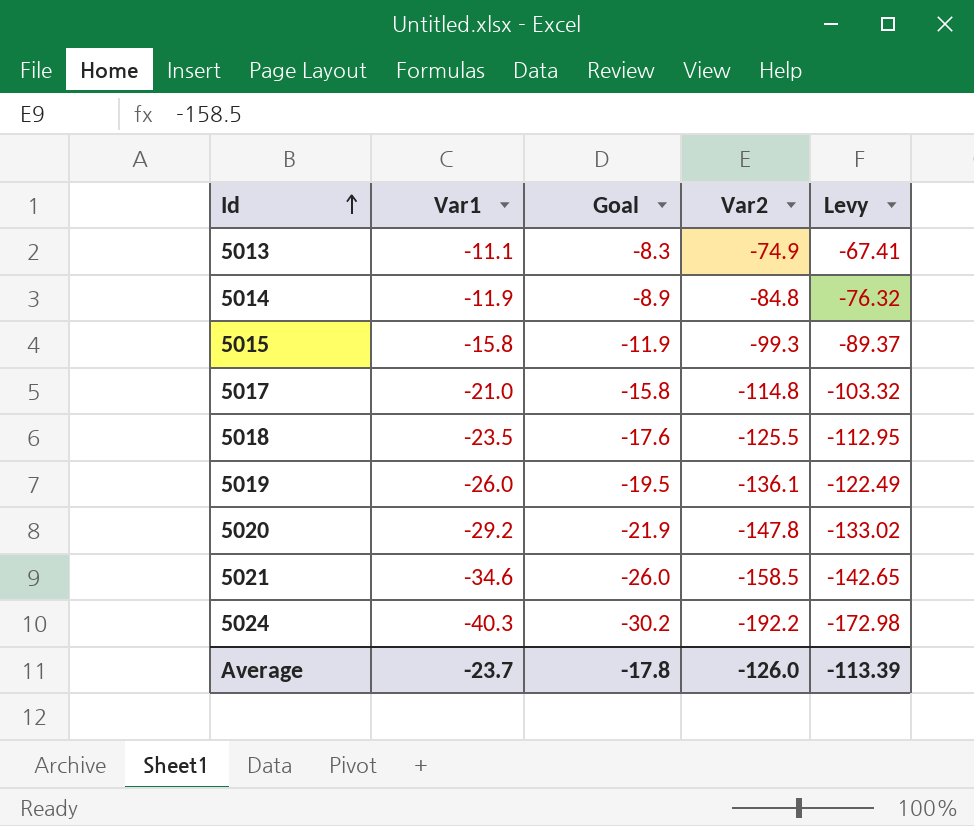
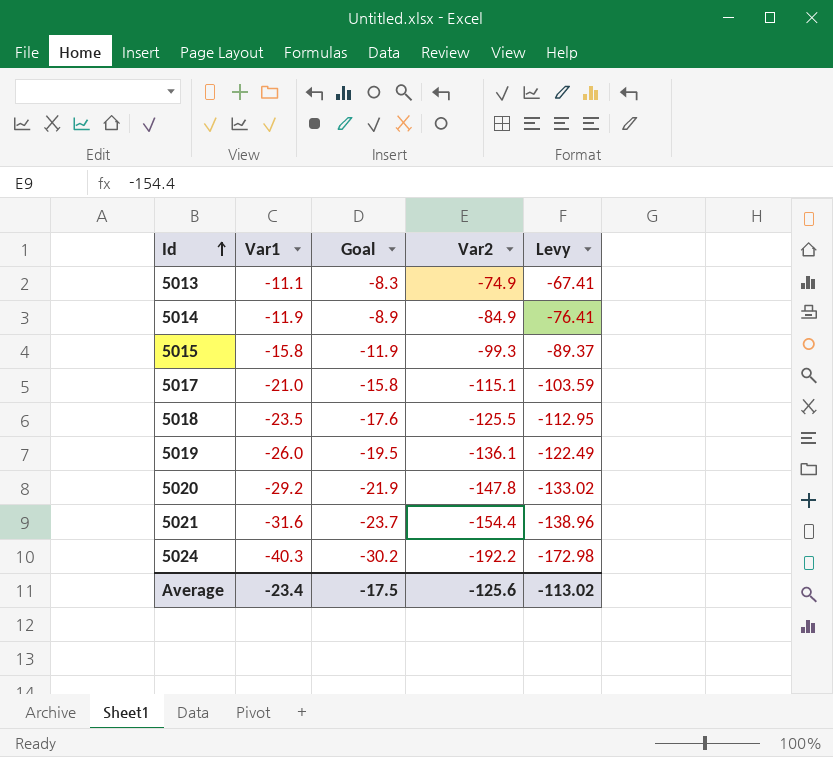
5014 | Var2: -84.8 -> -84.9
5014 | Levy: -76.32 -> -76.41
5017 | Var2: -114.8 -> -115.1
5017 | Levy: -103.32 -> -103.59
5021 | Var1: -34.6 -> -31.6
5021 | Goal: -26.0 -> -23.7
5021 | Var2: -158.5 -> -154.4
5021 | Levy: -142.65 -> -138.96
Average | Var1: -23.7 -> -23.4
Average | Goal: -17.8 -> -17.5
Average | Var2: -126.0 -> -125.6
Average | Levy: -113.39 -> -113.02

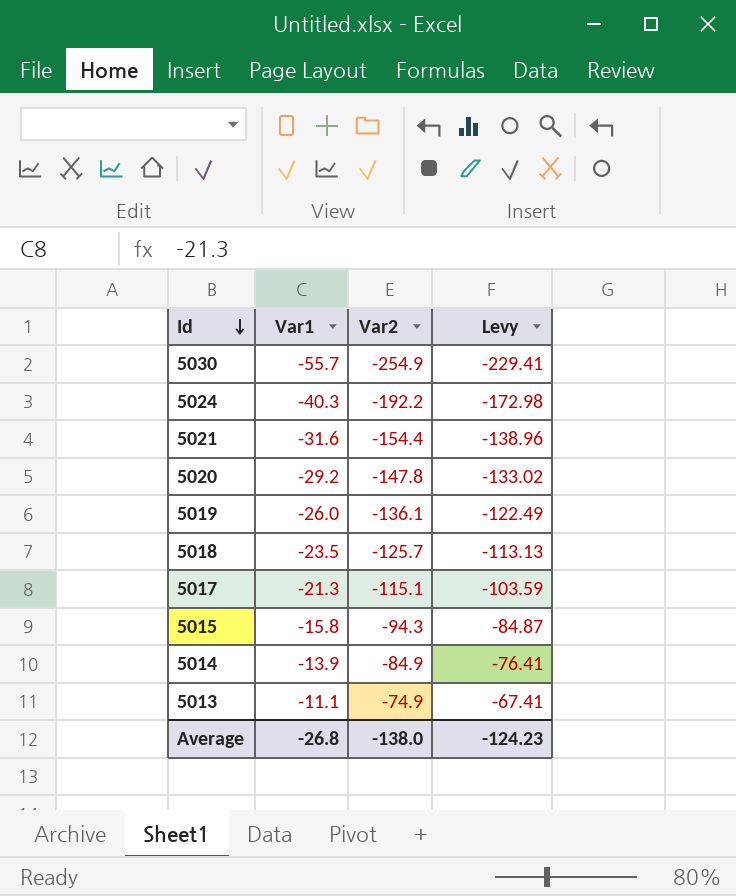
row order: Id ascending -> Id descending
column Goal | formula: [Var1] * 0.75 -> none
row 5030: none -> -55.7 | -254.9 | -229.41
5018 | Var2: -125.5 -> -125.7
5018 | Levy: -112.95 -> -113.13
5017 | Var1: -21.0 -> -21.3
5015 | Var2: -99.3 -> -94.3
5015 | Levy: -89.37 -> -84.87
5014 | Var1: -11.9 -> -13.9
Average | Var1: -23.4 -> -26.8
Average | Var2: -125.6 -> -138.0
Average | Levy: -113.02 -> -124.23

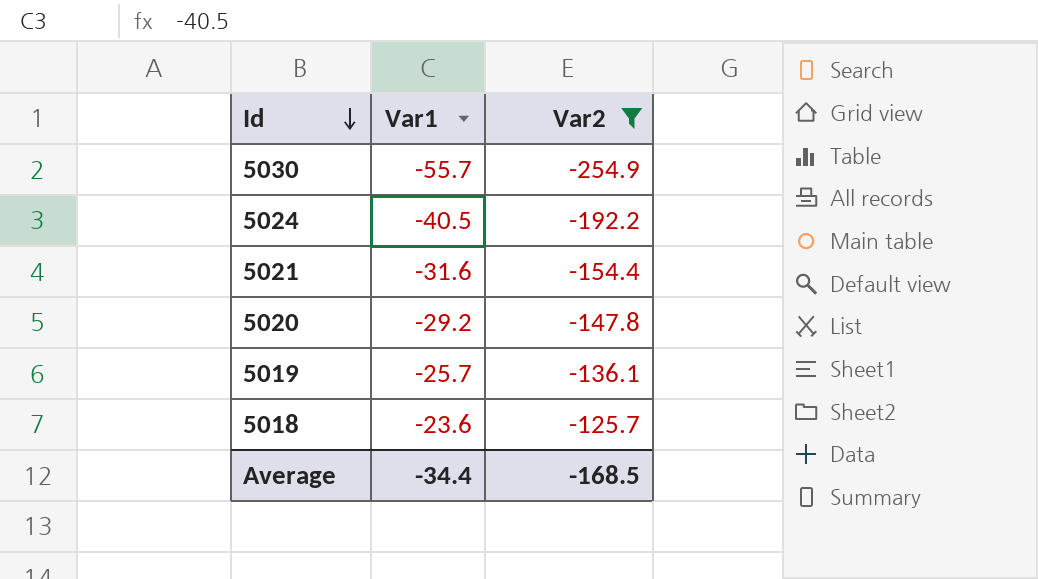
filter: none -> Var2 <= -125.7
column Levy | formula: [Var2] * 0.9 -> none
5024 | Var1: -40.3 -> -40.5
5019 | Var1: -26.0 -> -25.7
5018 | Var1: -23.5 -> -23.6
Average | Var1: -26.8 -> -34.4
Average | Var2: -138.0 -> -168.5

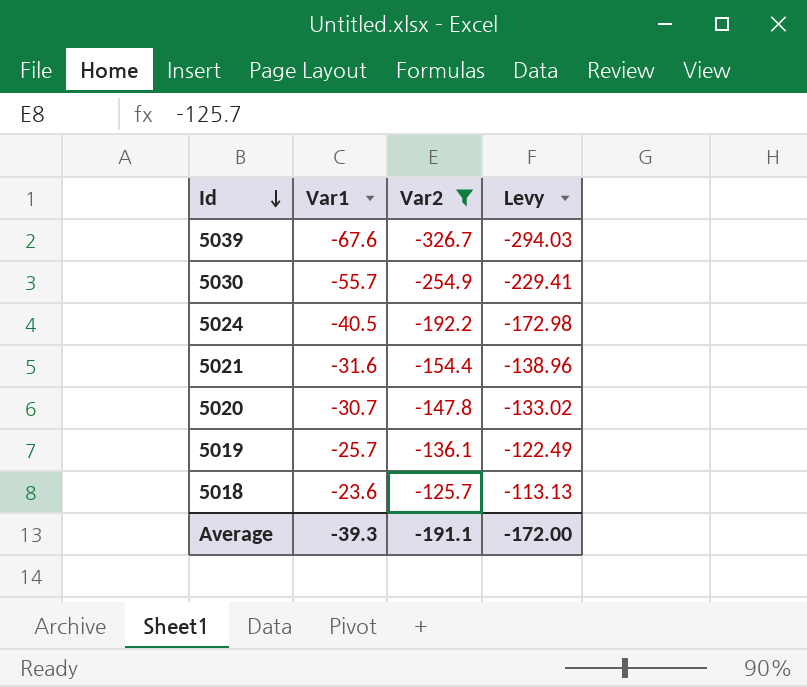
column Levy | formula: none -> [Var2] * 0.9
row 5039: none -> -67.6 | -326.7 | -294.03
5020 | Var1: -29.2 -> -30.7
Average | Var1: -34.4 -> -39.3
Average | Var2: -168.5 -> -191.1

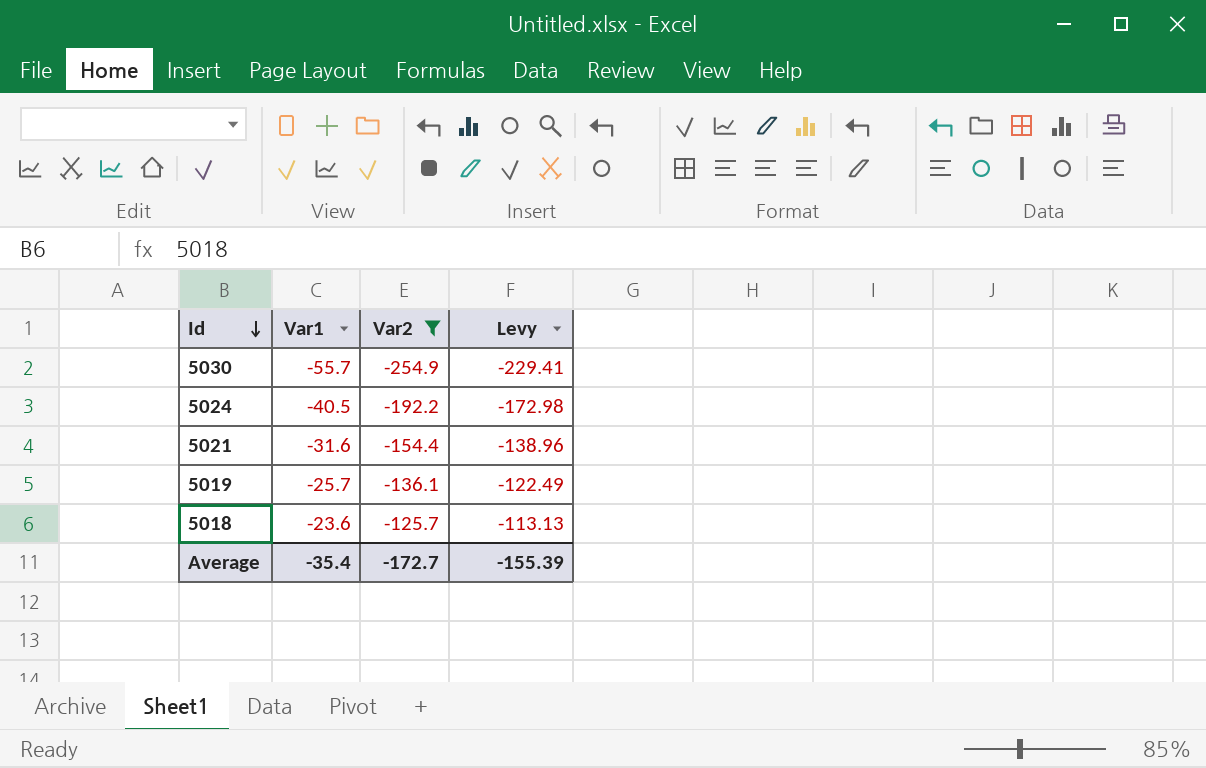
row 5039: -67.6 | -326.7 | -294.03 -> none
row 5020: -30.7 | -147.8 | -133.02 -> none
Average | Var1: -39.3 -> -35.4
Average | Var2: -191.1 -> -172.7
Average | Levy: -172.00 -> -155.39

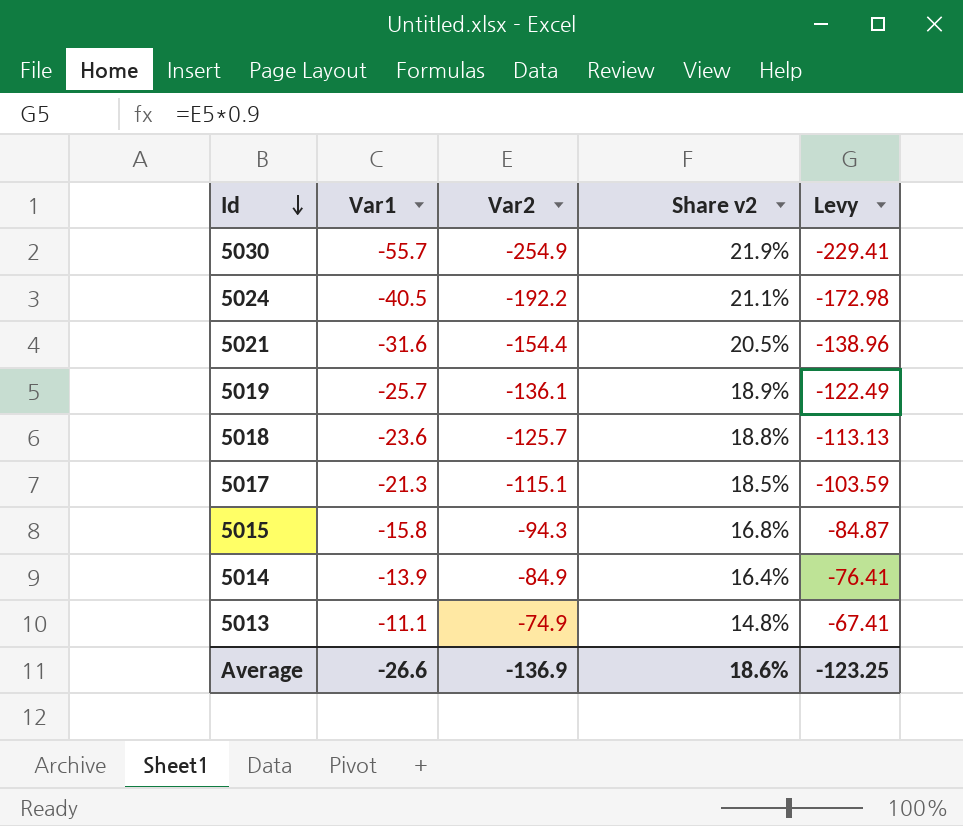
filter: Var2 <= -125.7 -> none
column Share v2 | formula: none -> [Var1] / [Var2]
Average | Var1: -35.4 -> -26.6
Average | Var2: -172.7 -> -136.9
Average | Levy: -155.39 -> -123.25

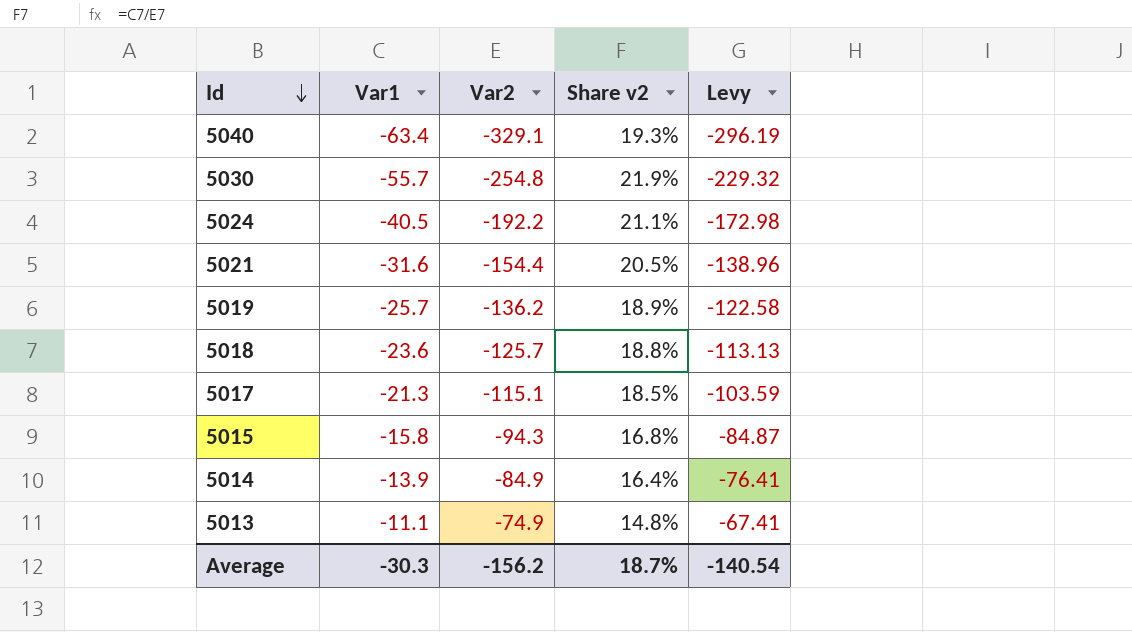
row 5040: none -> -63.4 | -329.1 | 19.3% | -296.19
5030 | Var2: -254.9 -> -254.8
5030 | Levy: -229.41 -> -229.32
5019 | Var2: -136.1 -> -136.2
5019 | Levy: -122.49 -> -122.58
Average | Var1: -26.6 -> -30.3
Average | Var2: -136.9 -> -156.2
Average | Share v2: 18.6% -> 18.7%
Average | Levy: -123.25 -> -140.54

